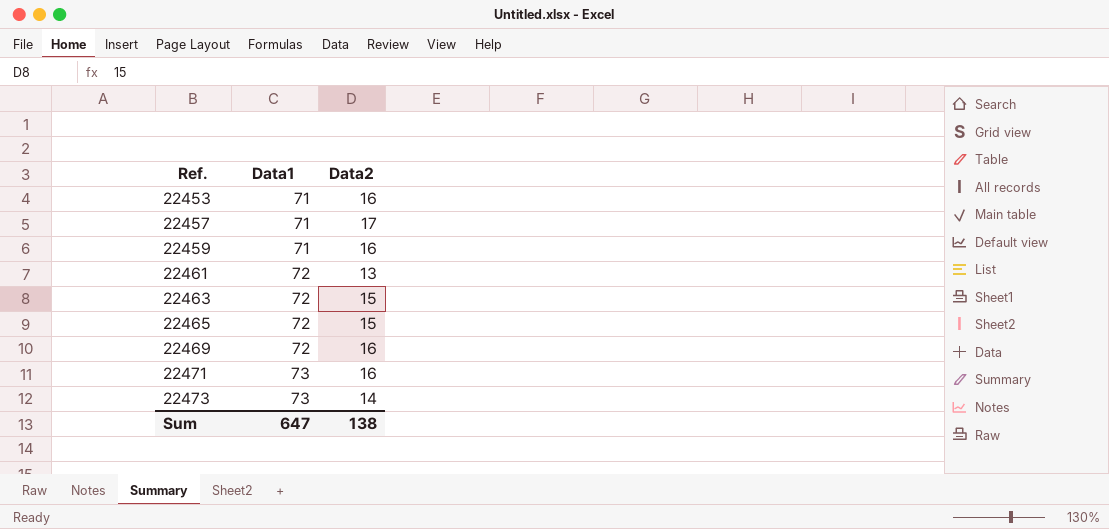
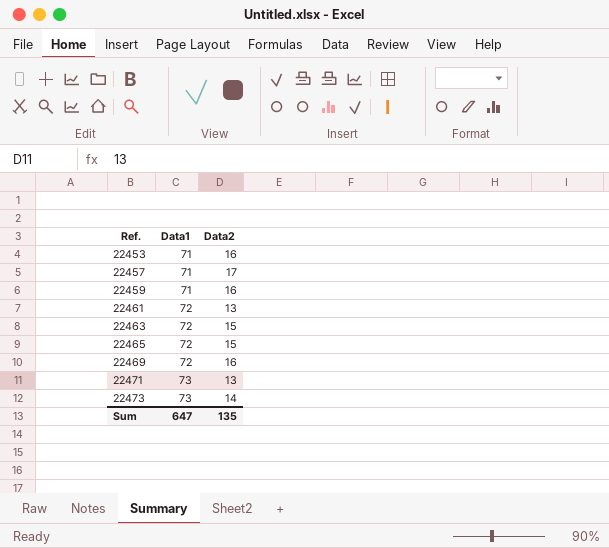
22471 | Data2: 16 -> 13
Sum | Data2: 138 -> 135

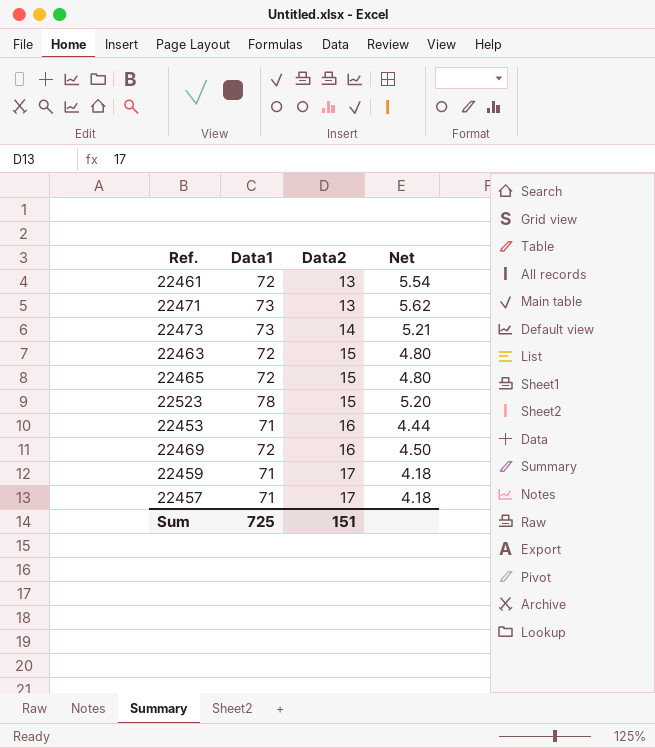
row order: Ref. ascending -> Data2 ascending
column Net | formula: none -> [Data1] / [Data2]
row 22523: none -> 78 | 15 | 5.20
22459 | Data2: 16 -> 17
Sum | Data1: 647 -> 725
Sum | Data2: 135 -> 151

